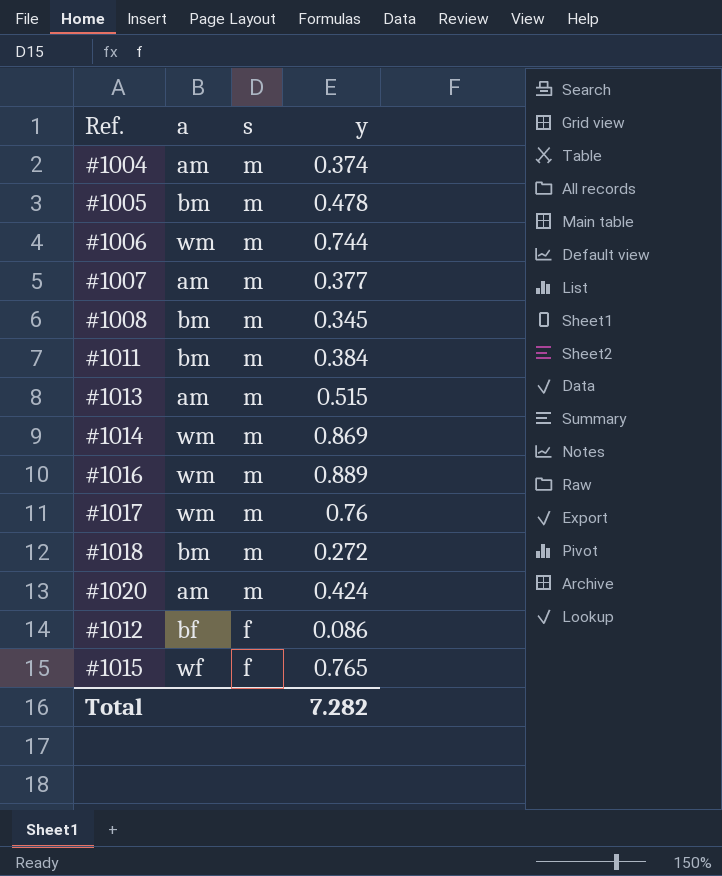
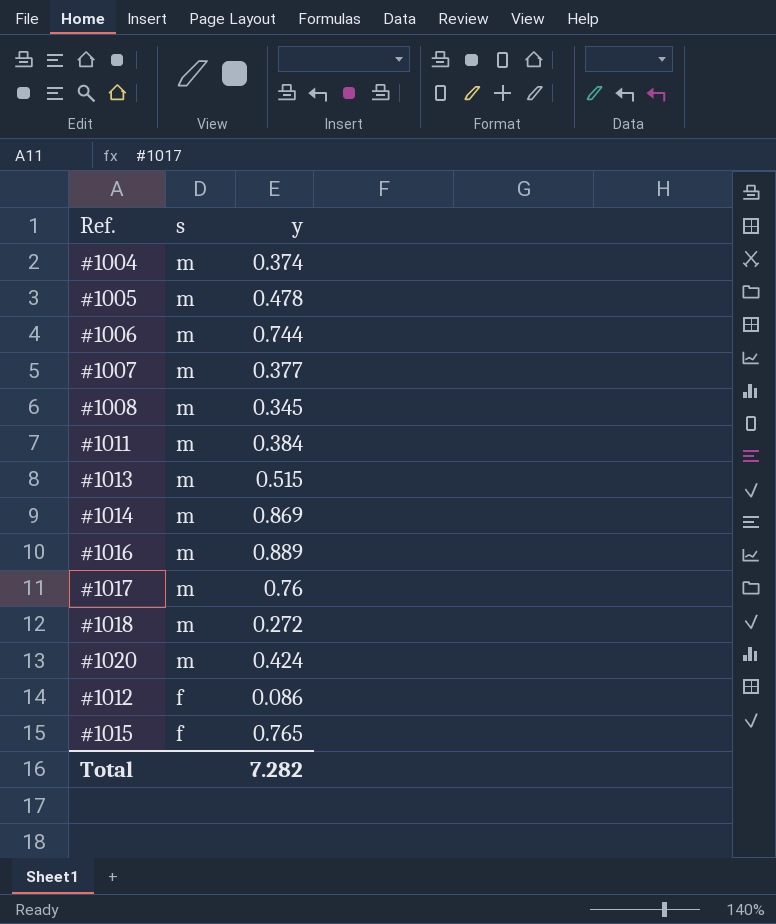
column a | position: 2 -> none

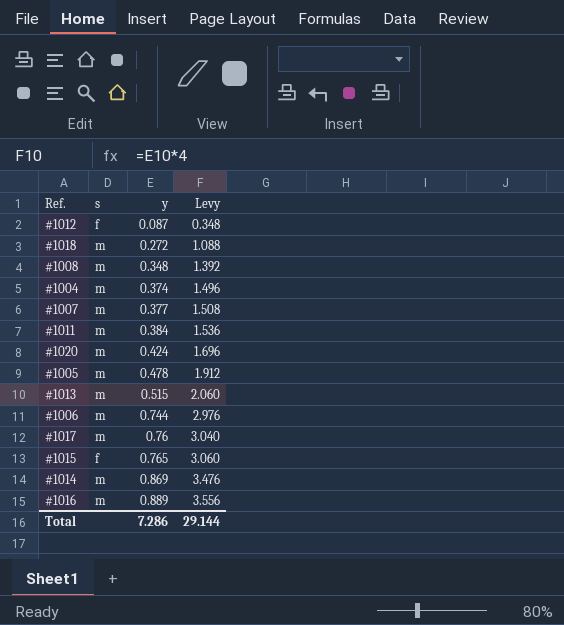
row order: s descending -> y ascending
column Levy | formula: none -> [y] * 4
#1012 | y: 0.086 -> 0.087
#1008 | y: 0.345 -> 0.348
Total | y: 7.282 -> 7.286

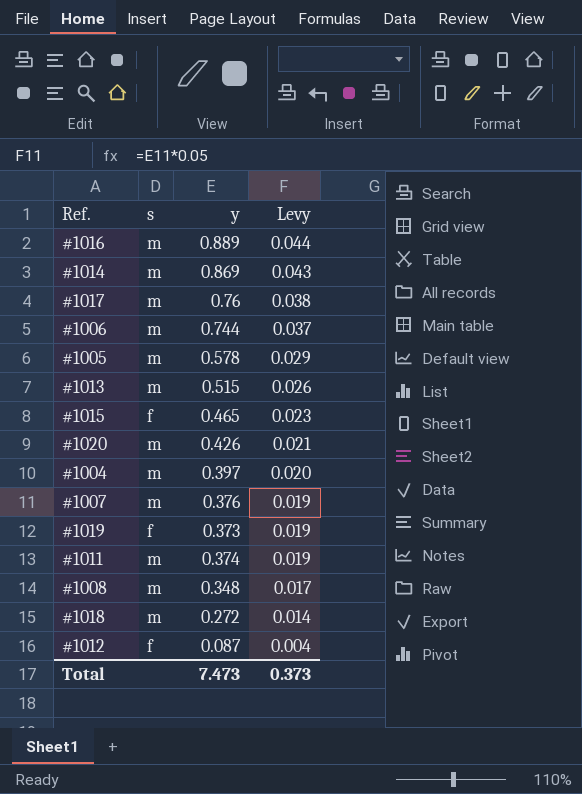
row order: y ascending -> Levy descending
column Levy | formula: [y] * 4 -> [y] * 0.05
#1005 | y: 0.478 -> 0.578
#1015 | y: 0.765 -> 0.465
#1020 | y: 0.424 -> 0.426
#1004 | y: 0.374 -> 0.397
#1007 | y: 0.377 -> 0.376
row #1019: none -> f | 0.373 | 0.019
#1011 | y: 0.384 -> 0.374
Total | y: 7.286 -> 7.473
Total | Levy: 29.144 -> 0.373

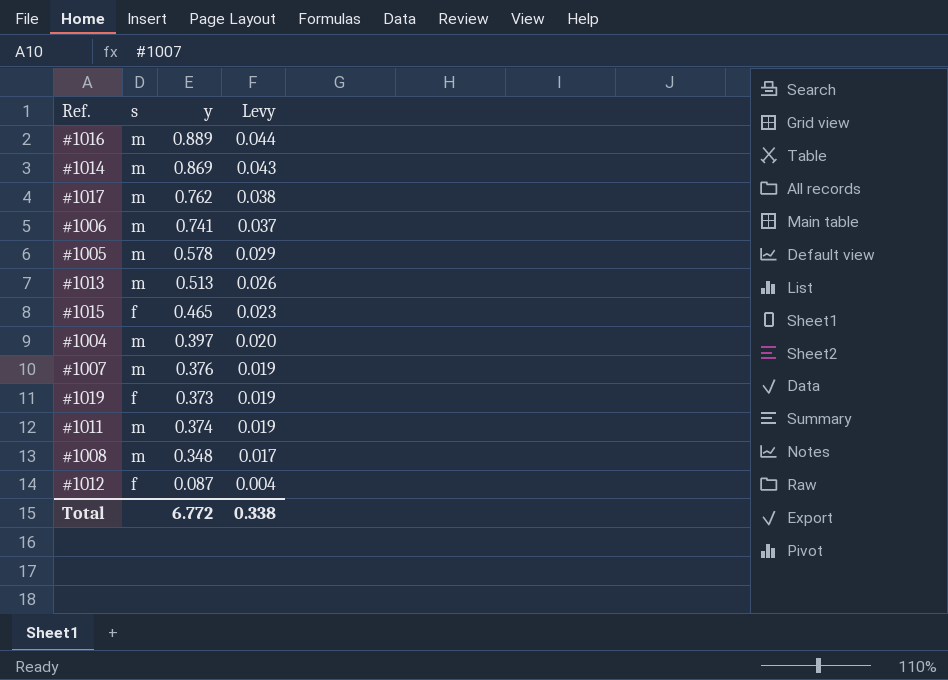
row #1020: m | 0.426 | 0.021 -> none
row #1018: m | 0.272 | 0.014 -> none
#1017 | y: 0.76 -> 0.762
#1006 | y: 0.744 -> 0.741
#1013 | y: 0.515 -> 0.513
Total | y: 7.473 -> 6.772
Total | Levy: 0.373 -> 0.338

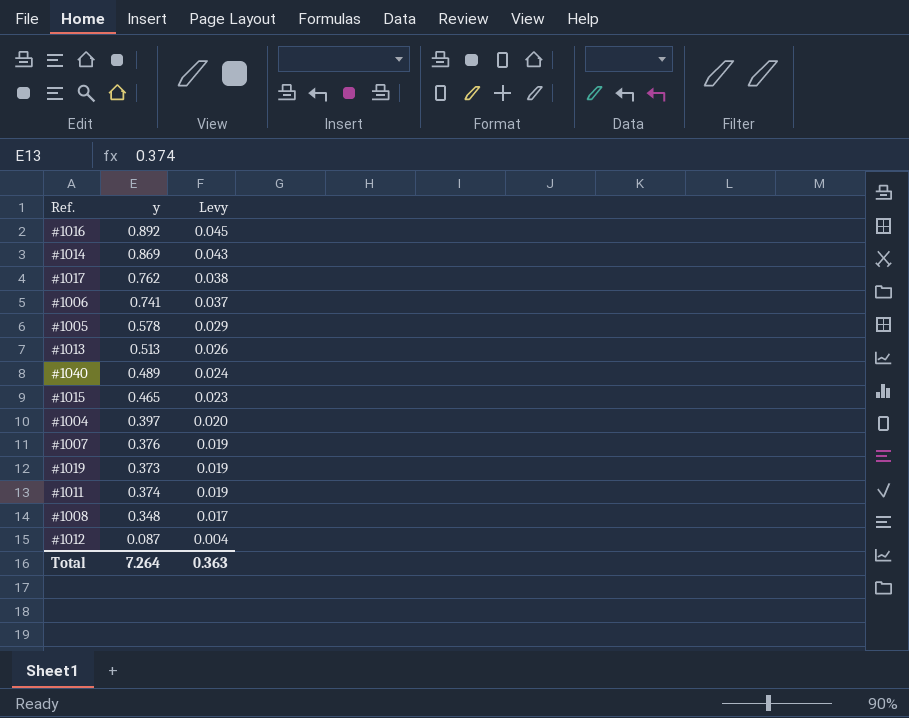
column s | position: 2 -> none
#1016 | y: 0.889 -> 0.892
#1016 | Levy: 0.044 -> 0.045
row #1040: none -> 0.489 | 0.024
Total | y: 6.772 -> 7.264
Total | Levy: 0.338 -> 0.363

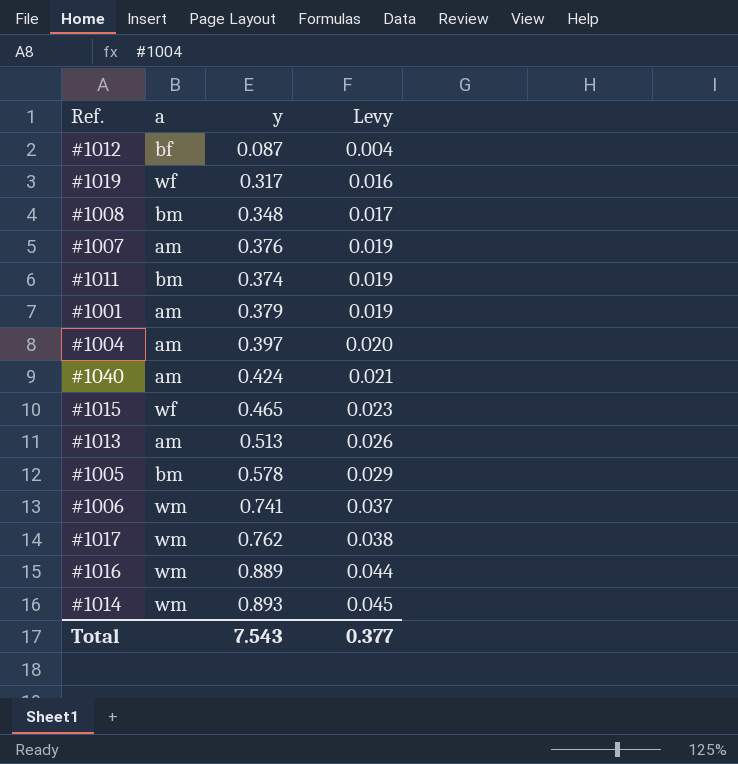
row order: Levy descending -> Levy ascending
column a | position: none -> 2
#1019 | y: 0.373 -> 0.317
#1019 | Levy: 0.019 -> 0.016
row #1001: none -> am | 0.379 | 0.019
#1040 | y: 0.489 -> 0.424
#1040 | Levy: 0.024 -> 0.021
#1016 | y: 0.892 -> 0.889
#1016 | Levy: 0.045 -> 0.044
#1014 | y: 0.869 -> 0.893
#1014 | Levy: 0.043 -> 0.045
Total | y: 7.264 -> 7.543
Total | Levy: 0.363 -> 0.377

